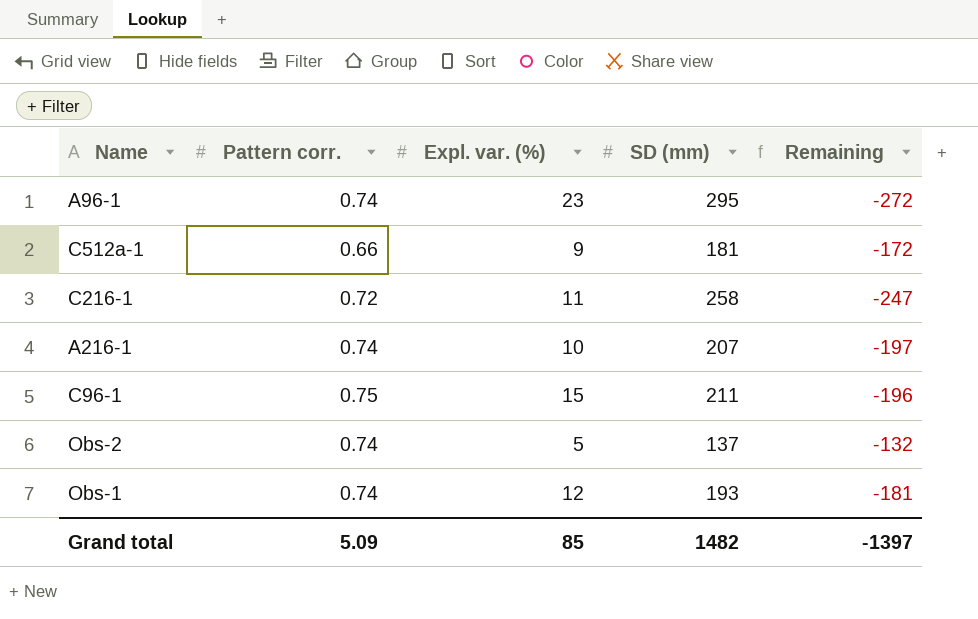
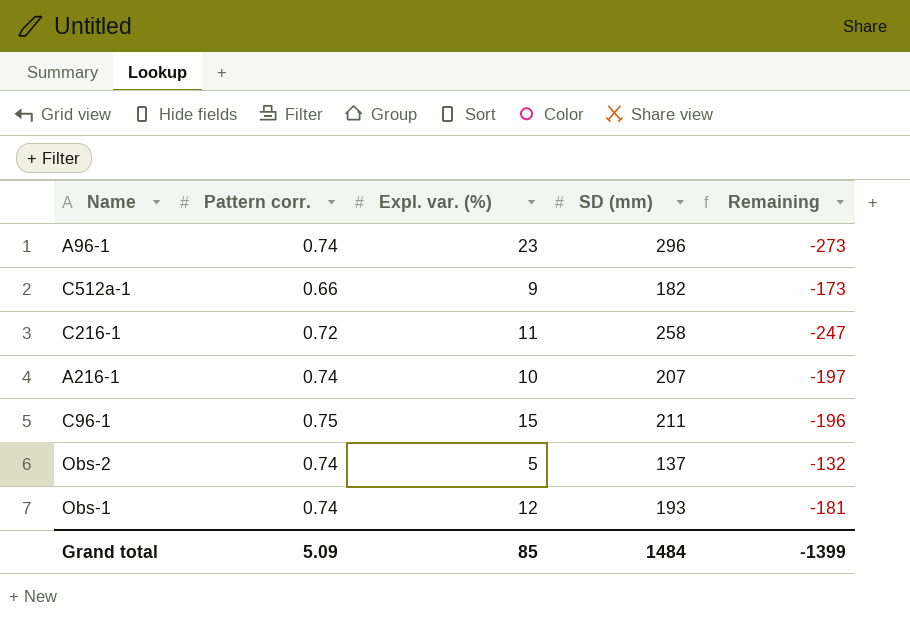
A96-1 | SD (mm): 295 -> 296
A96-1 | Remaining: -272 -> -273
C512a-1 | SD (mm): 181 -> 182
C512a-1 | Remaining: -172 -> -173
Grand total | SD (mm): 1482 -> 1484
Grand total | Remaining: -1397 -> -1399

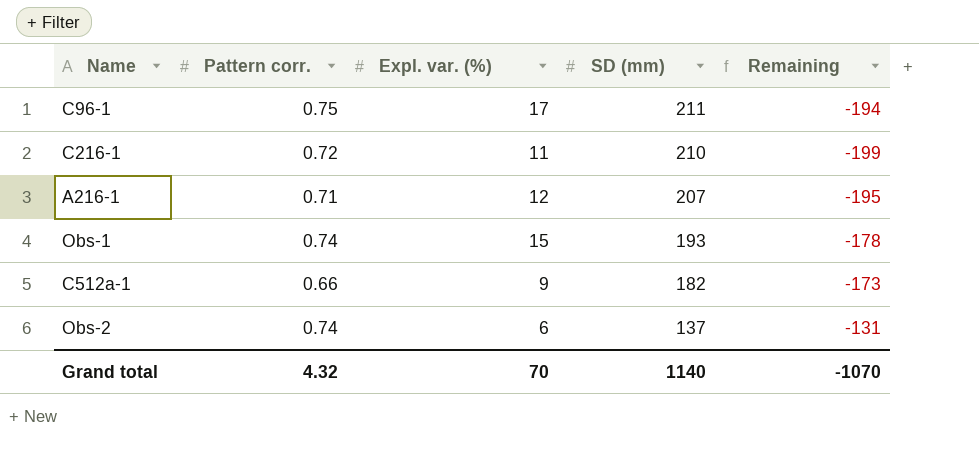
row order: none -> SD (mm) descending
row A96-1: 0.74 | 23 | 296 | -273 -> none
C96-1 | Expl. var. (%): 15 -> 17
C96-1 | Remaining: -196 -> -194
C216-1 | SD (mm): 258 -> 210
C216-1 | Remaining: -247 -> -199
A216-1 | Pattern corr.: 0.74 -> 0.71
A216-1 | Expl. var. (%): 10 -> 12
A216-1 | Remaining: -197 -> -195
Obs-1 | Expl. var. (%): 12 -> 15
Obs-1 | Remaining: -181 -> -178
Obs-2 | Expl. var. (%): 5 -> 6
Obs-2 | Remaining: -132 -> -131
Grand total | Pattern corr.: 5.09 -> 4.32
Grand total | Expl. var. (%): 85 -> 70
Grand total | SD (mm): 1484 -> 1140
Grand total | Remaining: -1399 -> -1070

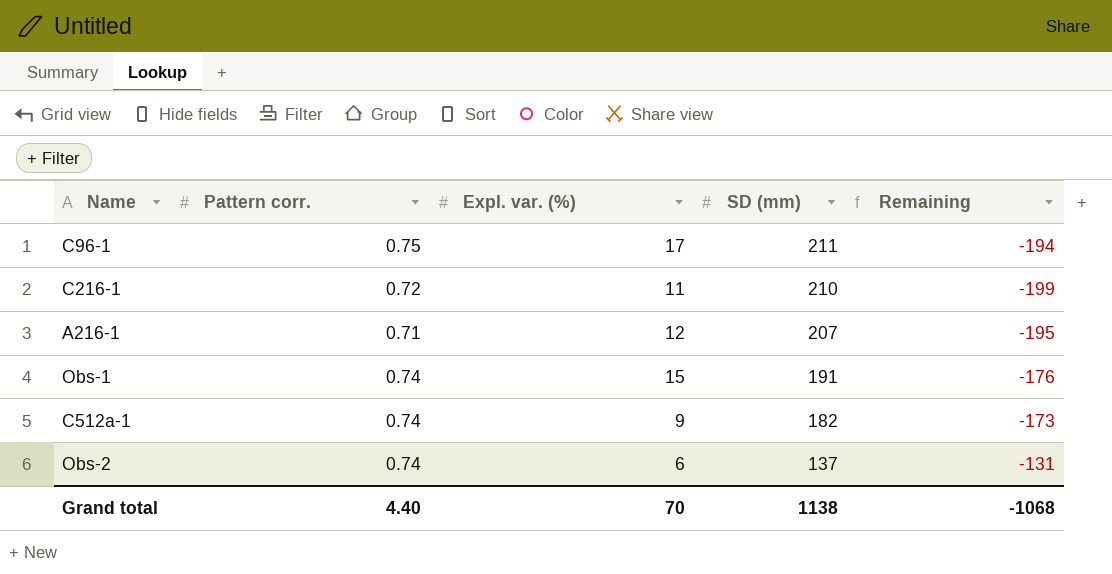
Obs-1 | SD (mm): 193 -> 191
Obs-1 | Remaining: -178 -> -176
C512a-1 | Pattern corr.: 0.66 -> 0.74
Grand total | Pattern corr.: 4.32 -> 4.40
Grand total | SD (mm): 1140 -> 1138
Grand total | Remaining: -1070 -> -1068

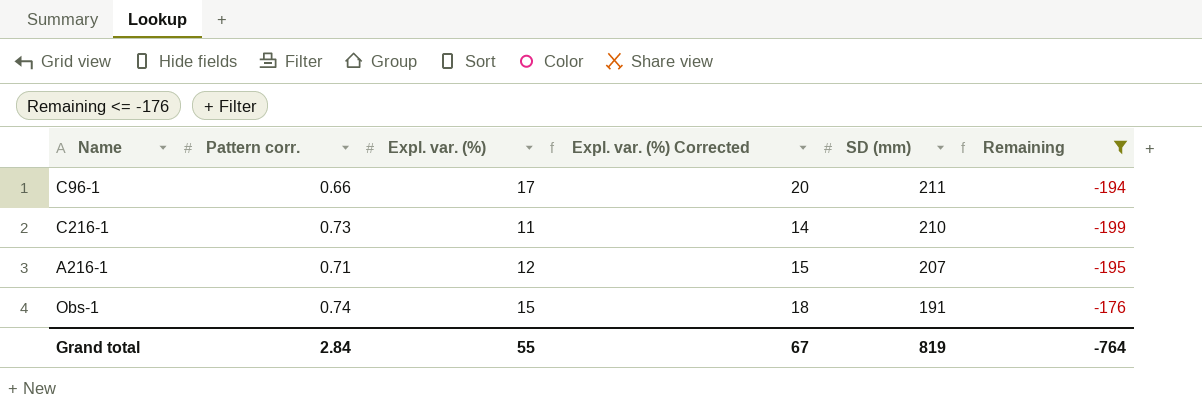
filter: none -> Remaining <= -176
column Expl. var. (%) Corrected | formula: none -> [Expl. var. (%)] + 3
C96-1 | Pattern corr.: 0.75 -> 0.66
C216-1 | Pattern corr.: 0.72 -> 0.73
Grand total | Pattern corr.: 4.40 -> 2.84
Grand total | Expl. var. (%): 70 -> 55
Grand total | SD (mm): 1138 -> 819
Grand total | Remaining: -1068 -> -764

